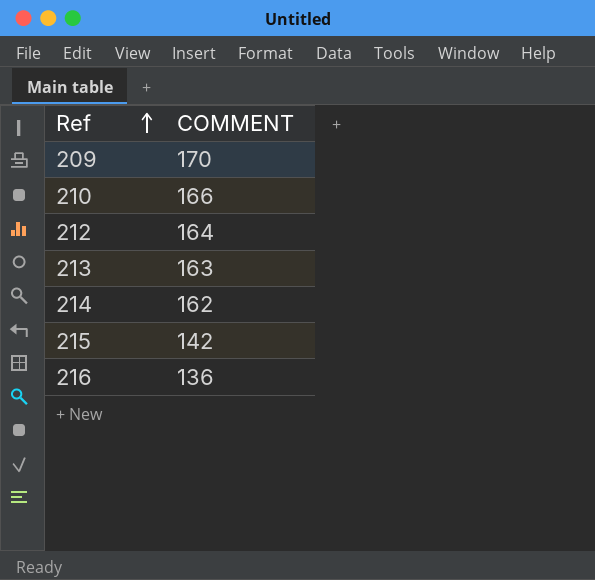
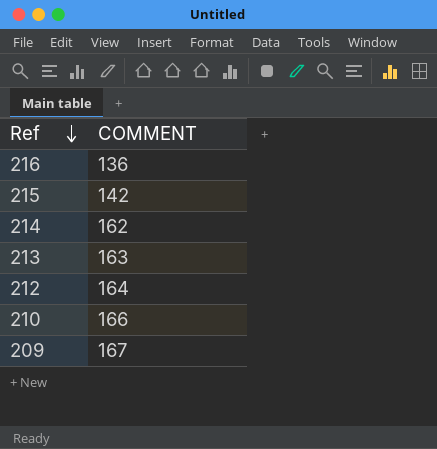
row order: Ref ascending -> Ref descending
209 | COMMENT: 170 -> 167

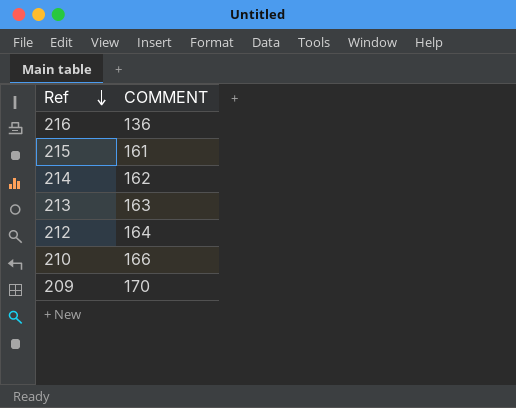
215 | COMMENT: 142 -> 161
209 | COMMENT: 167 -> 170

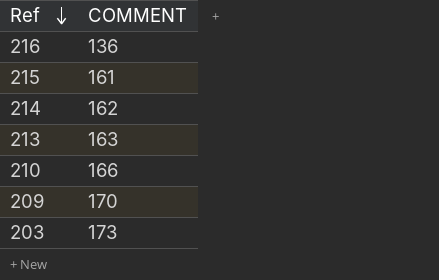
row 212: 164 -> none
row 203: none -> 173

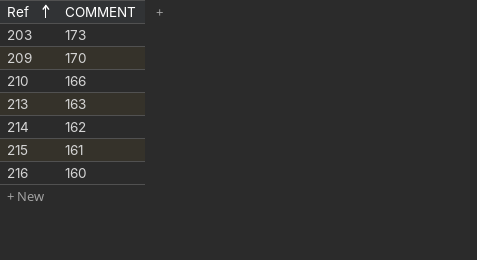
row order: Ref descending -> Ref ascending
216 | COMMENT: 136 -> 160

